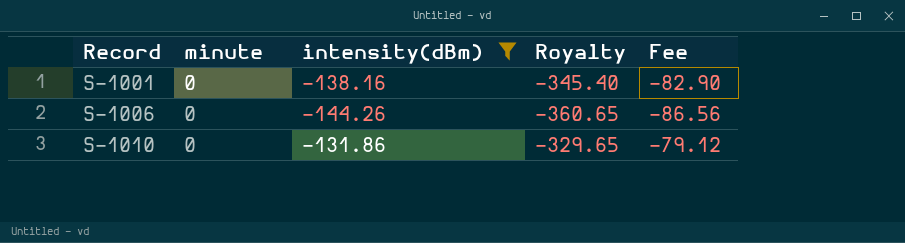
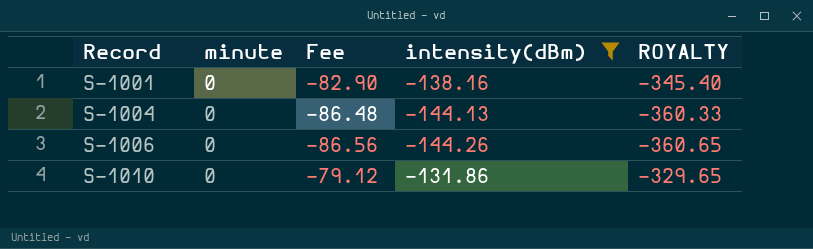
column Fee | position: 5 -> 3
column name: Royalty -> ROYALTY
row S-1004: none -> 0 | -86.48 | -144.13 | -360.33

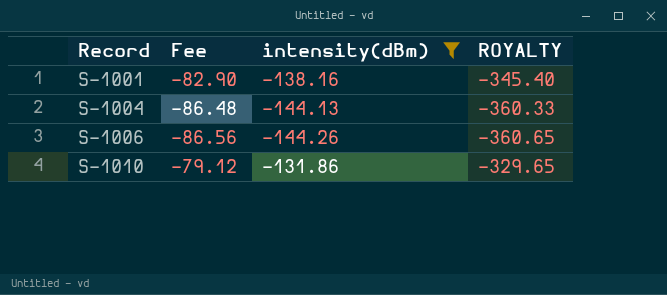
column minute | position: 2 -> none

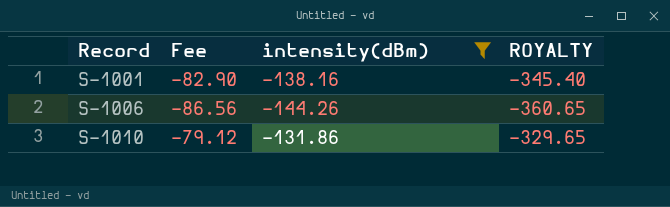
row S-1004: -86.48 | -144.13 | -360.33 -> none

